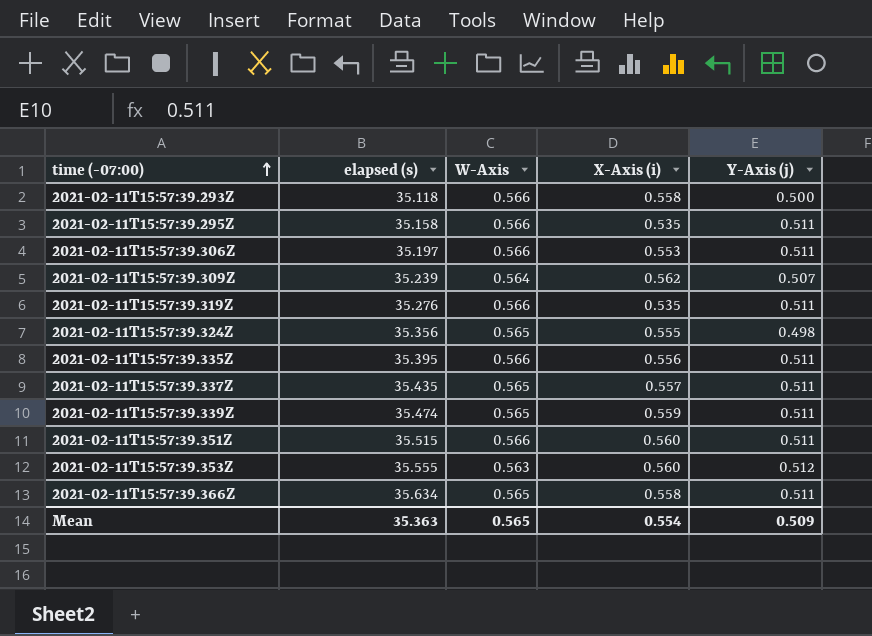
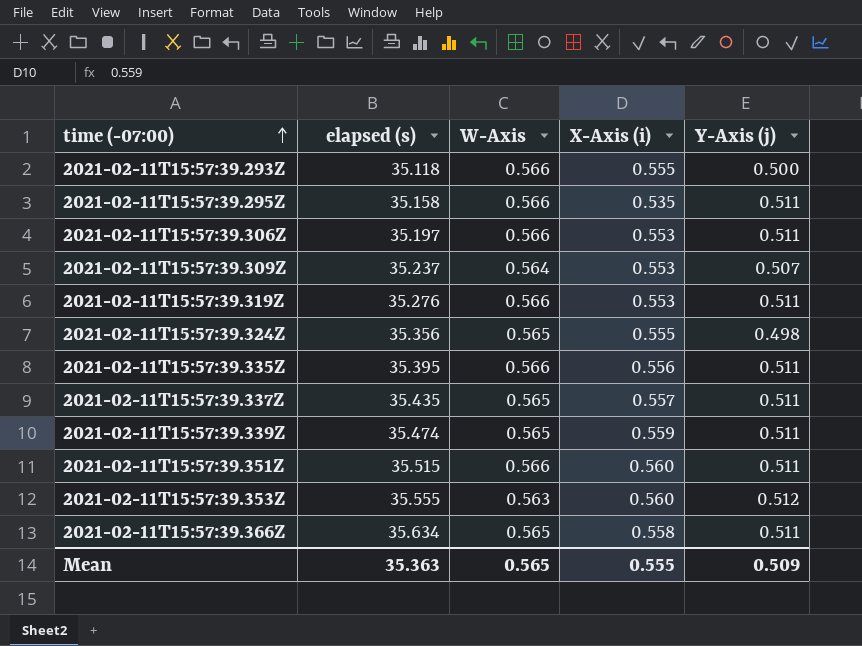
2021-02-11T15:57:39.293Z | X-Axis (i): 0.558 -> 0.555
2021-02-11T15:57:39.309Z | elapsed (s): 35.239 -> 35.237
2021-02-11T15:57:39.309Z | X-Axis (i): 0.562 -> 0.553
2021-02-11T15:57:39.319Z | X-Axis (i): 0.535 -> 0.553
Mean | X-Axis (i): 0.554 -> 0.555

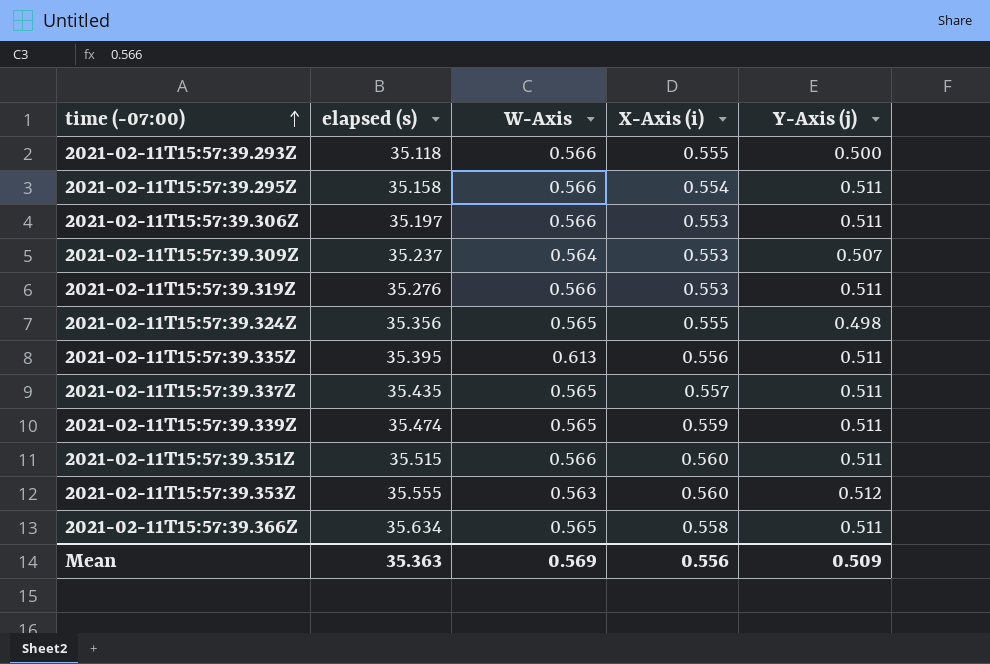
2021-02-11T15:57:39.295Z | X-Axis (i): 0.535 -> 0.554
2021-02-11T15:57:39.335Z | W-Axis: 0.566 -> 0.613
Mean | W-Axis: 0.565 -> 0.569
Mean | X-Axis (i): 0.555 -> 0.556

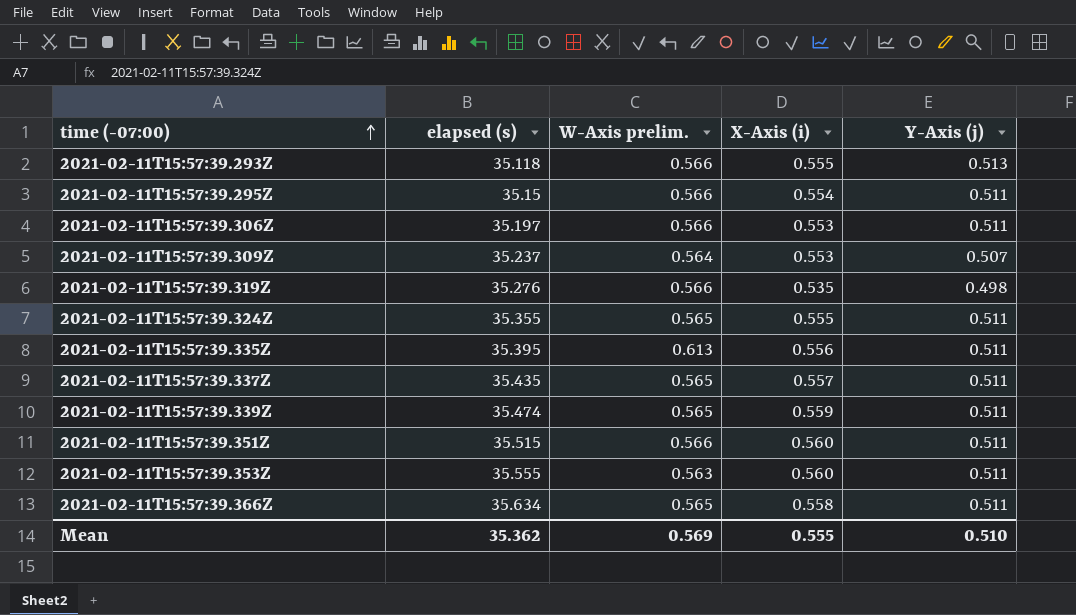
column name: W-Axis -> W-Axis prelim.
2021-02-11T15:57:39.293Z | Y-Axis (j): 0.500 -> 0.513
2021-02-11T15:57:39.295Z | elapsed (s): 35.158 -> 35.15
2021-02-11T15:57:39.319Z | X-Axis (i): 0.553 -> 0.535
2021-02-11T15:57:39.319Z | Y-Axis (j): 0.511 -> 0.498
2021-02-11T15:57:39.324Z | elapsed (s): 35.356 -> 35.355
2021-02-11T15:57:39.324Z | Y-Axis (j): 0.498 -> 0.511
2021-02-11T15:57:39.353Z | Y-Axis (j): 0.512 -> 0.511
Mean | elapsed (s): 35.363 -> 35.362
Mean | X-Axis (i): 0.556 -> 0.555
Mean | Y-Axis (j): 0.509 -> 0.510

